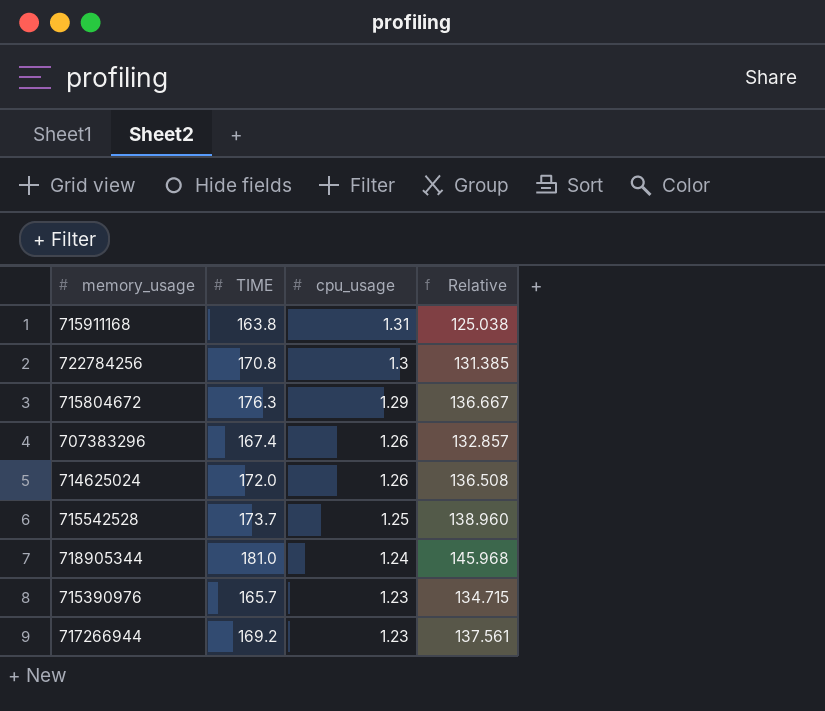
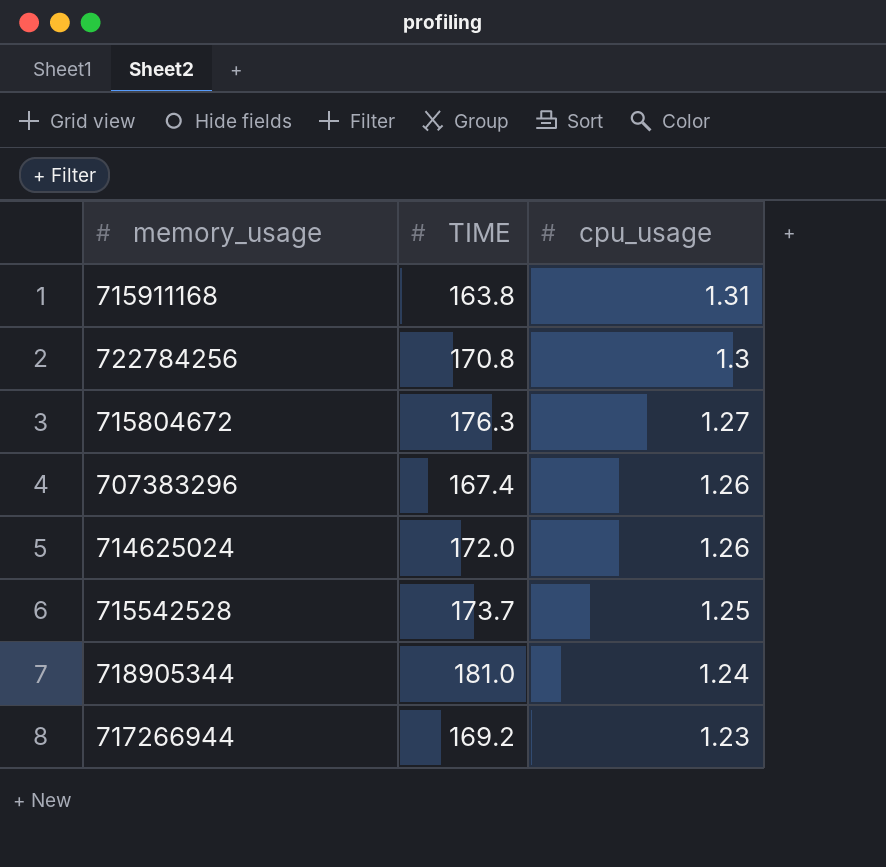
column Relative | formula: [TIME] / [cpu_usage] -> none
row 715390976: 165.7 | 1.23 | 134.715 -> none
715804672 | cpu_usage: 1.29 -> 1.27

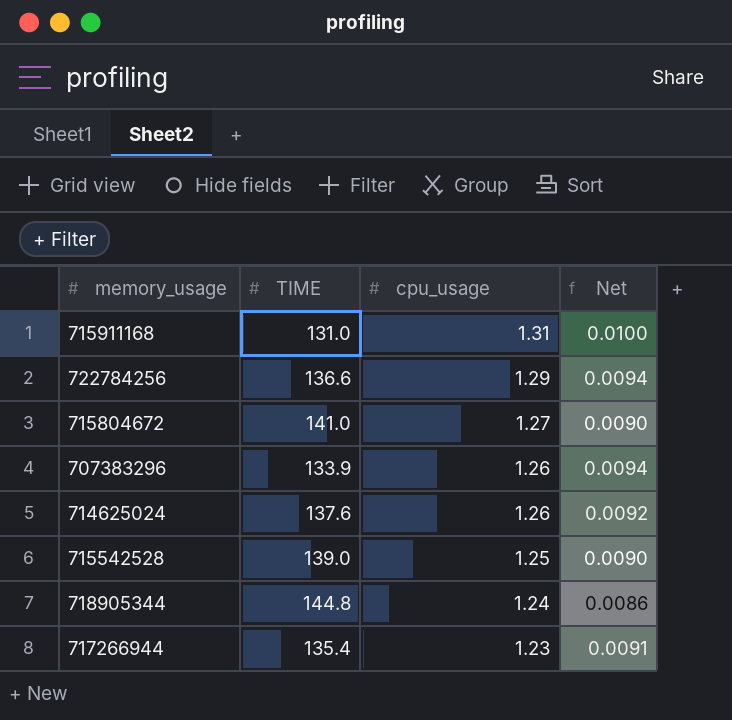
column Net | formula: none -> [cpu_usage] / [TIME]
715911168 | TIME: 163.8 -> 131.0
722784256 | TIME: 170.8 -> 136.6
722784256 | cpu_usage: 1.3 -> 1.29
715804672 | TIME: 176.3 -> 141.0
707383296 | TIME: 167.4 -> 133.9
714625024 | TIME: 172.0 -> 137.6
715542528 | TIME: 173.7 -> 139.0
718905344 | TIME: 181.0 -> 144.8
717266944 | TIME: 169.2 -> 135.4

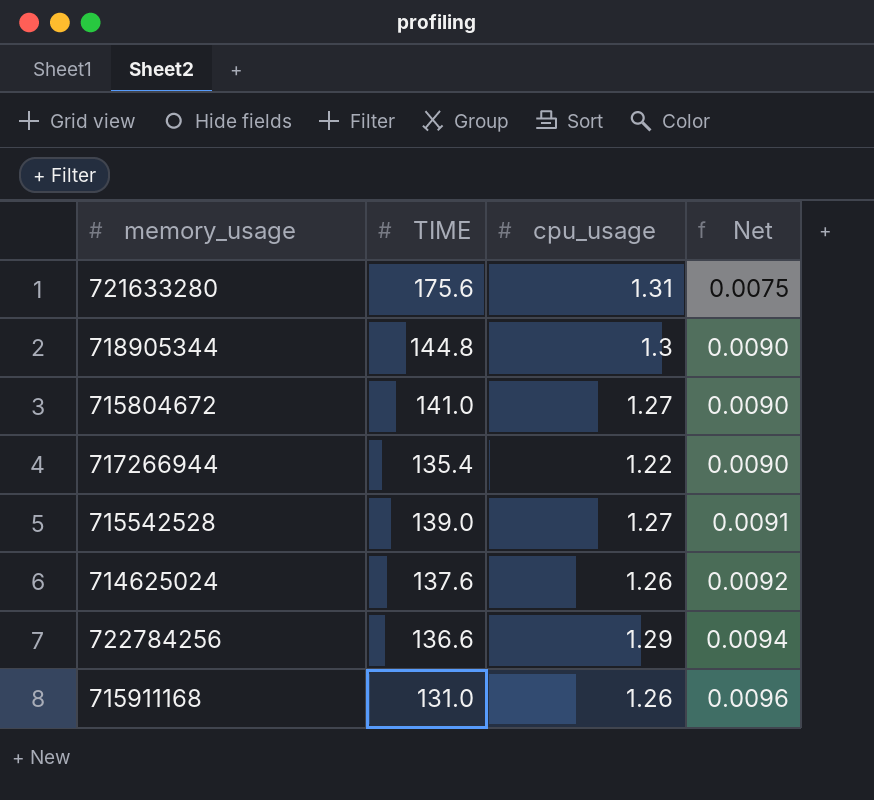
row order: cpu_usage descending -> Net ascending
row 707383296: 133.9 | 1.26 | 0.0094 -> none
row 721633280: none -> 175.6 | 1.31 | 0.0075
718905344 | cpu_usage: 1.24 -> 1.3
718905344 | Net: 0.0086 -> 0.0090
717266944 | cpu_usage: 1.23 -> 1.22
717266944 | Net: 0.0091 -> 0.0090
715542528 | cpu_usage: 1.25 -> 1.27
715542528 | Net: 0.0090 -> 0.0091
715911168 | cpu_usage: 1.31 -> 1.26
715911168 | Net: 0.0100 -> 0.0096

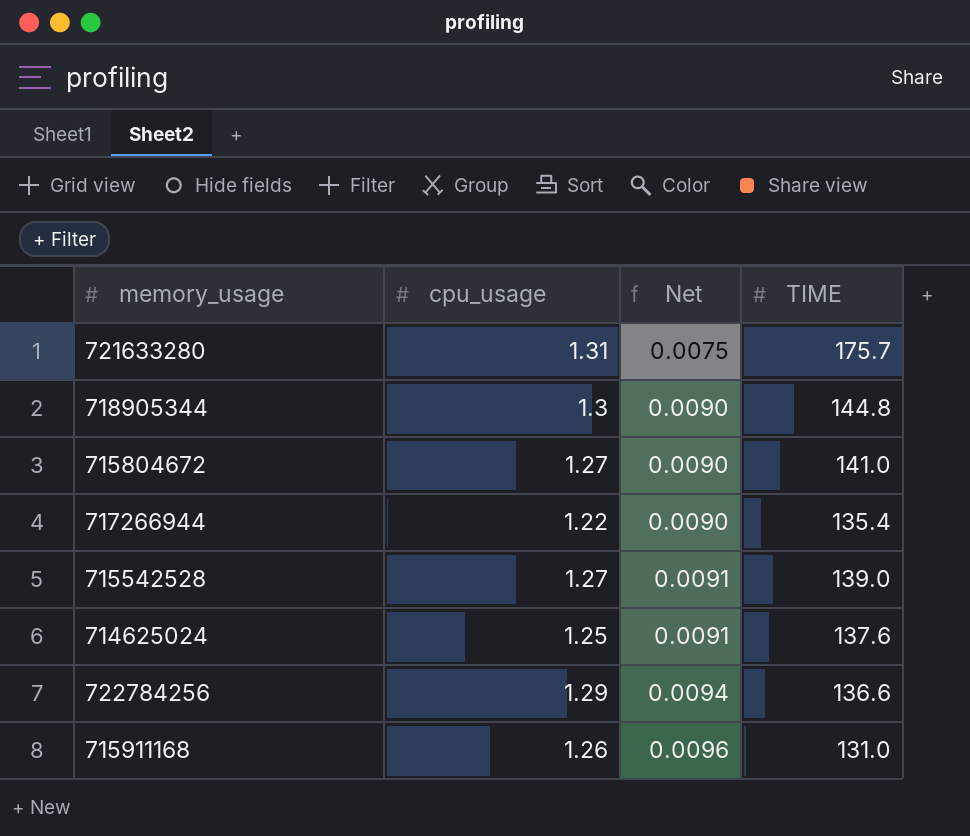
column TIME | position: 2 -> 4
721633280 | TIME: 175.6 -> 175.7
714625024 | cpu_usage: 1.26 -> 1.25
714625024 | Net: 0.0092 -> 0.0091

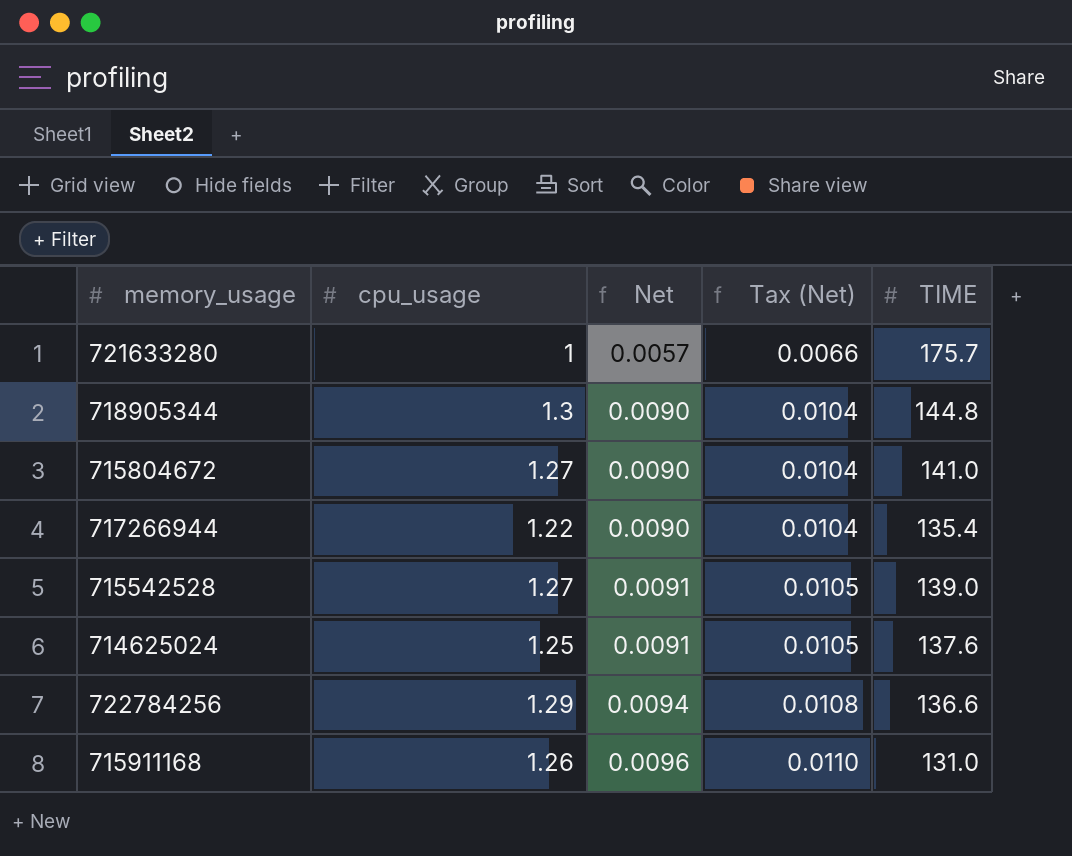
column Tax (Net) | formula: none -> [Net] * 1.15
721633280 | cpu_usage: 1.31 -> 1
721633280 | Net: 0.0075 -> 0.0057

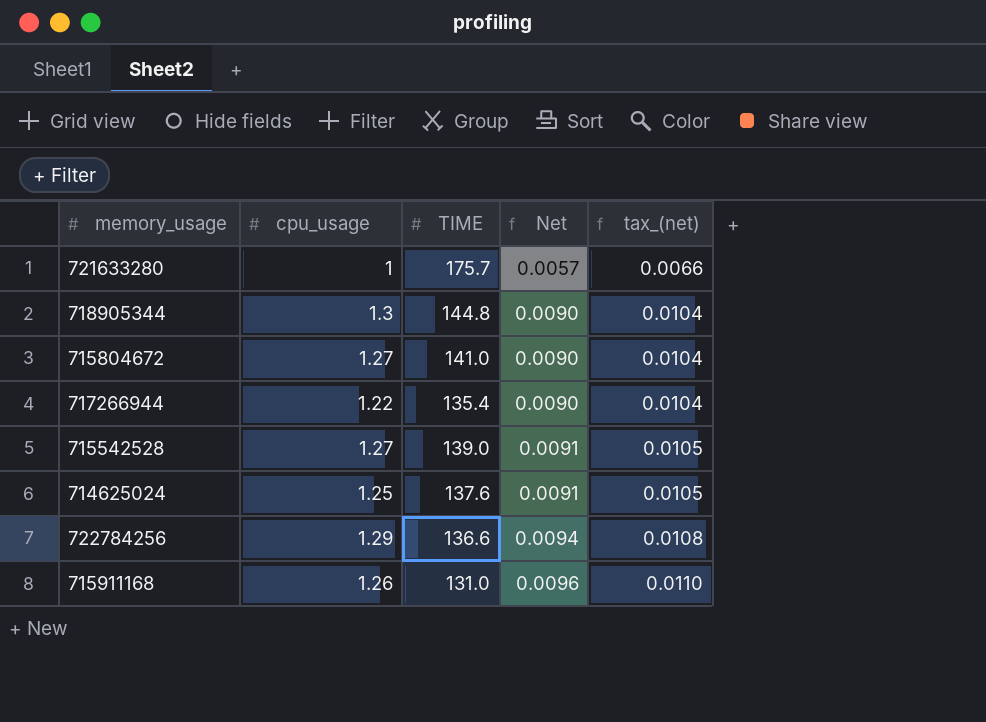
column TIME | position: 5 -> 3
column name: Tax (Net) -> tax_(net)

